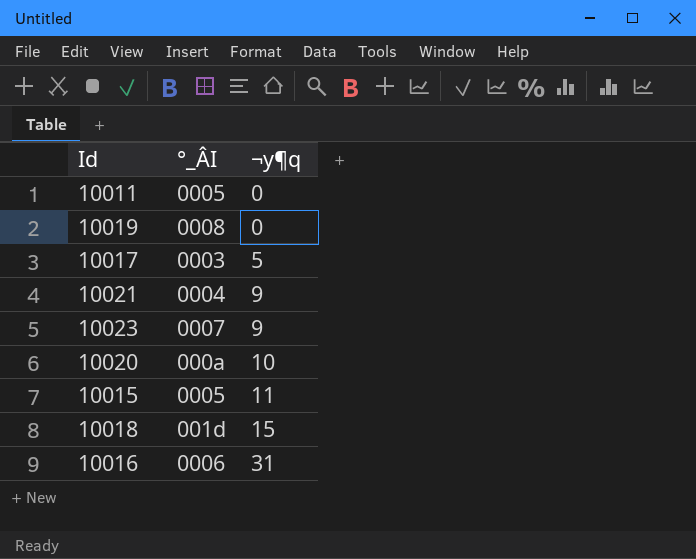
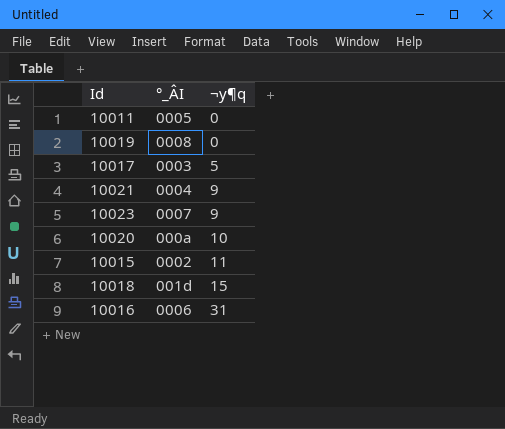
10015 | °_ÂI: 0005 -> 0002

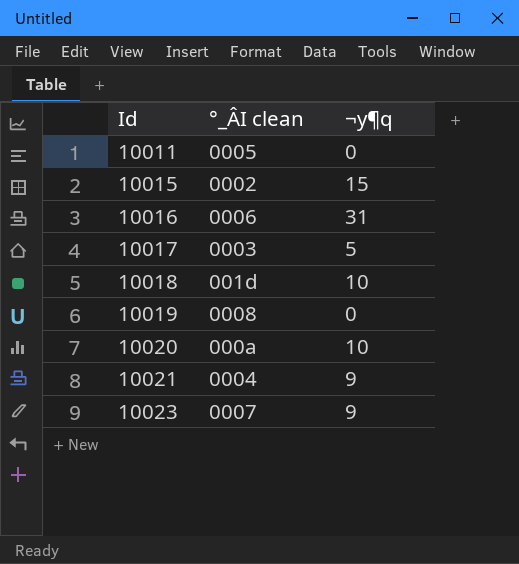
row order: ¬y¶q ascending -> Id ascending
column name: °_ÂI -> °_ÂI clean
10015 | ¬y¶q: 11 -> 15
10018 | ¬y¶q: 15 -> 10

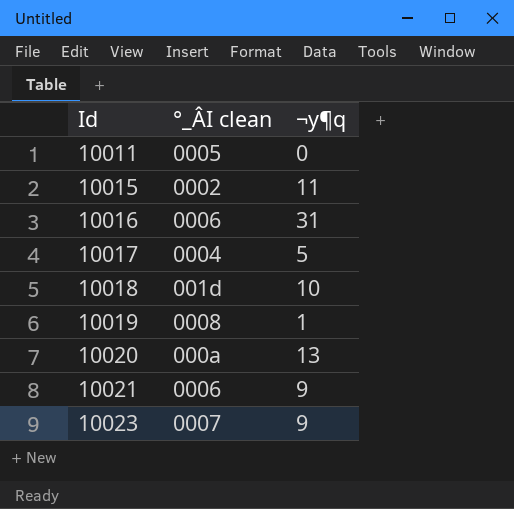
10015 | ¬y¶q: 15 -> 11
10017 | °_ÂI clean: 0003 -> 0004
10019 | ¬y¶q: 0 -> 1
10020 | ¬y¶q: 10 -> 13
10021 | °_ÂI clean: 0004 -> 0006

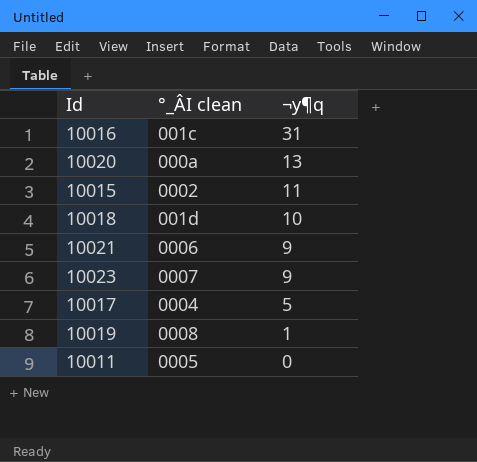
row order: Id ascending -> ¬y¶q descending
10016 | °_ÂI clean: 0006 -> 001c

